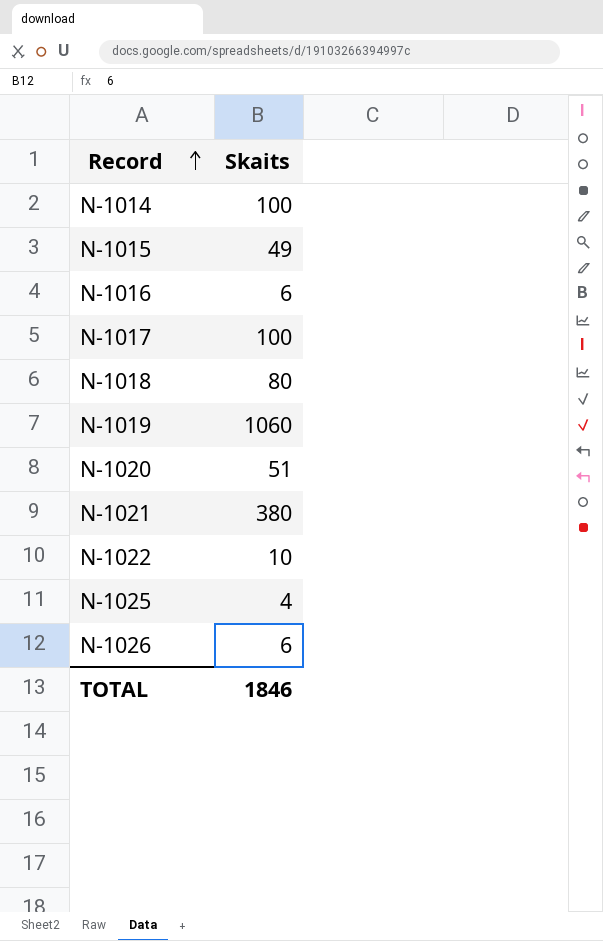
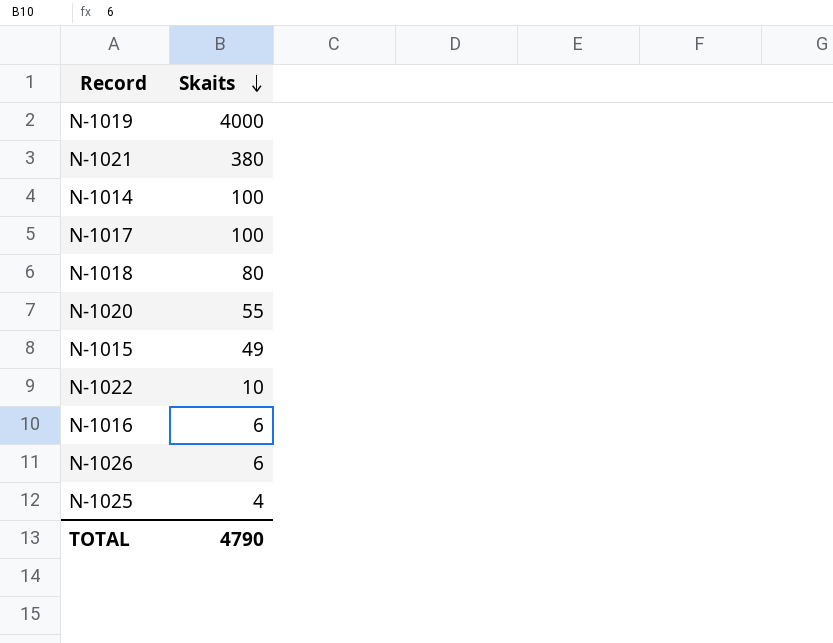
row order: Record ascending -> Skaits descending
N-1019 | Skaits: 1060 -> 4000
N-1020 | Skaits: 51 -> 55
TOTAL | Skaits: 1846 -> 4790

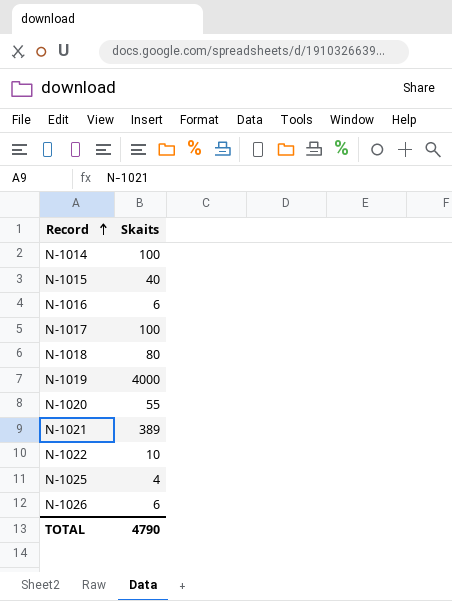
row order: Skaits descending -> Record ascending
N-1015 | Skaits: 49 -> 40
N-1021 | Skaits: 380 -> 389

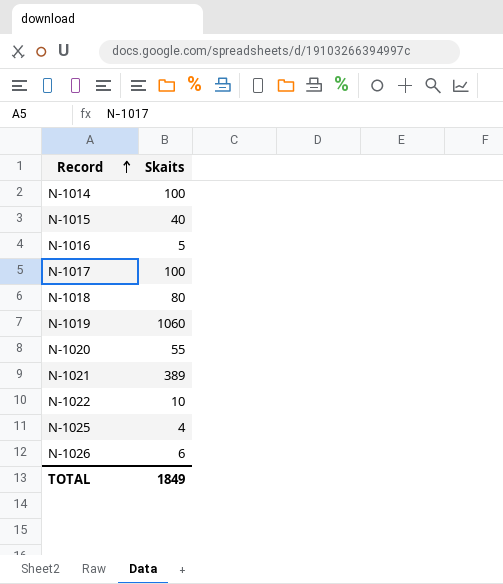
N-1016 | Skaits: 6 -> 5
N-1019 | Skaits: 4000 -> 1060
TOTAL | Skaits: 4790 -> 1849

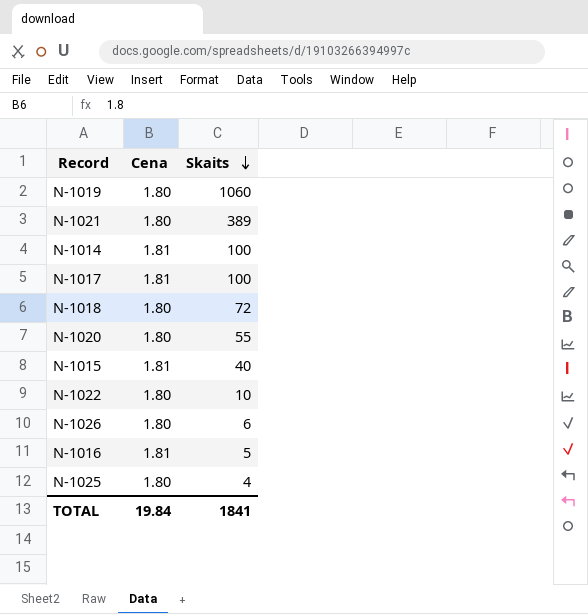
row order: Record ascending -> Skaits descending
column Cena | position: none -> 2
N-1018 | Skaits: 80 -> 72
TOTAL | Skaits: 1849 -> 1841

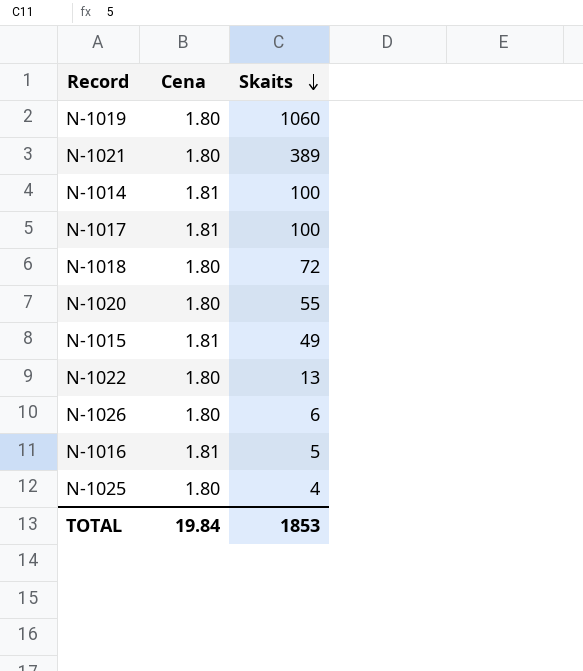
N-1015 | Skaits: 40 -> 49
N-1022 | Skaits: 10 -> 13
TOTAL | Skaits: 1841 -> 1853

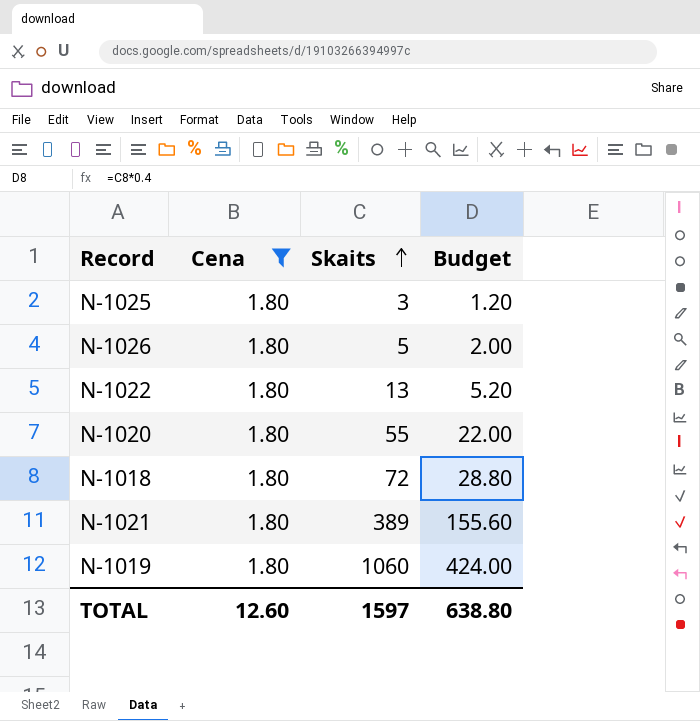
filter: none -> Cena = 1.80
row order: Skaits descending -> Skaits ascending
column Budget | formula: none -> [Skaits] * 0.4
N-1025 | Skaits: 4 -> 3
N-1026 | Skaits: 6 -> 5
TOTAL | Cena: 19.84 -> 12.60
TOTAL | Skaits: 1853 -> 1597

